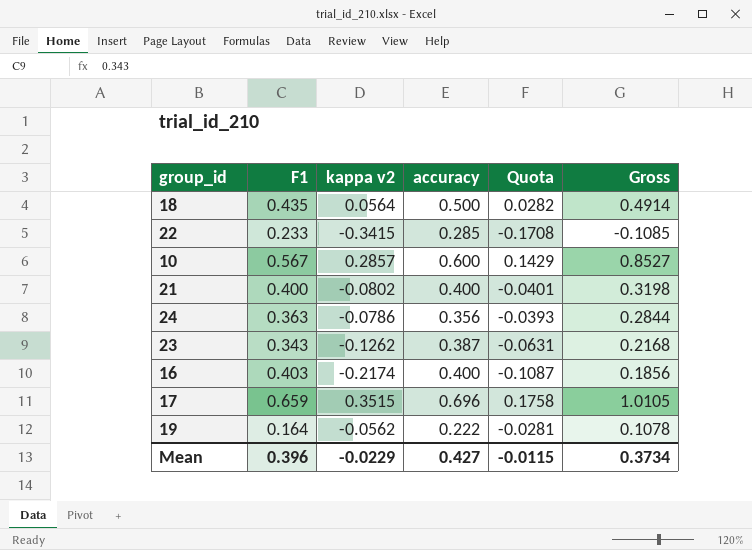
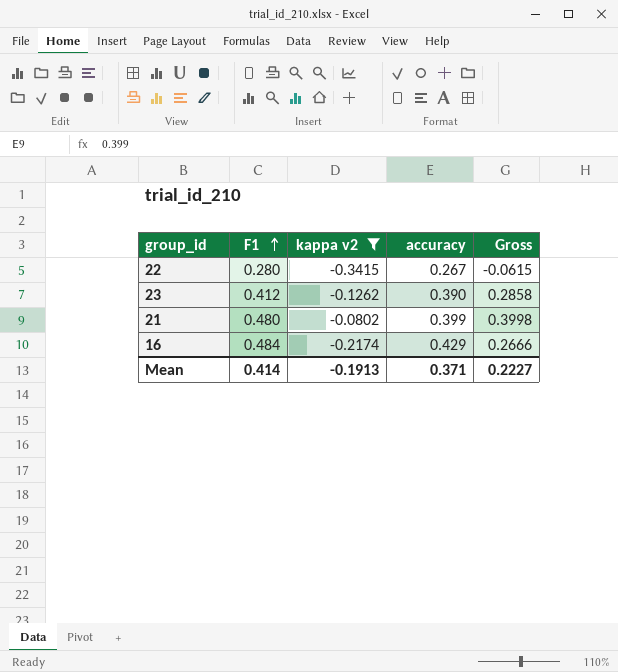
filter: none -> kappa v2 <= -0.0802
row order: none -> F1 ascending
column Quota | formula: [kappa v2] * 0.5 -> none
22 | F1: 0.233 -> 0.280
22 | accuracy: 0.285 -> 0.267
22 | Gross: -0.1085 -> -0.0615
23 | F1: 0.343 -> 0.412
23 | accuracy: 0.387 -> 0.390
23 | Gross: 0.2168 -> 0.2858
21 | F1: 0.400 -> 0.480
21 | accuracy: 0.400 -> 0.399
21 | Gross: 0.3198 -> 0.3998
16 | F1: 0.403 -> 0.484
16 | accuracy: 0.400 -> 0.429
16 | Gross: 0.1856 -> 0.2666
Mean | F1: 0.396 -> 0.414
Mean | kappa v2: -0.0229 -> -0.1913
Mean | accuracy: 0.427 -> 0.371
Mean | Gross: 0.3734 -> 0.2227

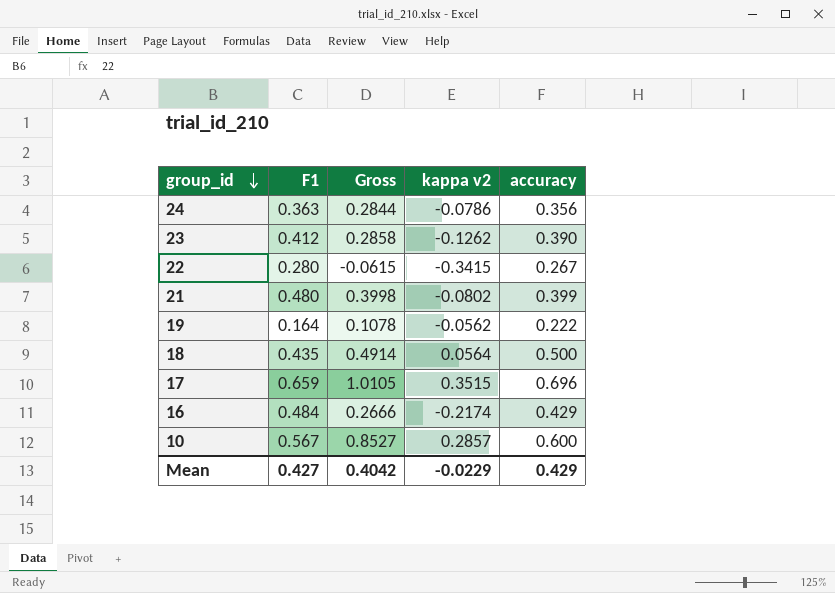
filter: kappa v2 <= -0.0802 -> none
row order: F1 ascending -> group_id descending
column Gross | position: 5 -> 3
Mean | F1: 0.414 -> 0.427
Mean | Gross: 0.2227 -> 0.4042
Mean | kappa v2: -0.1913 -> -0.0229
Mean | accuracy: 0.371 -> 0.429

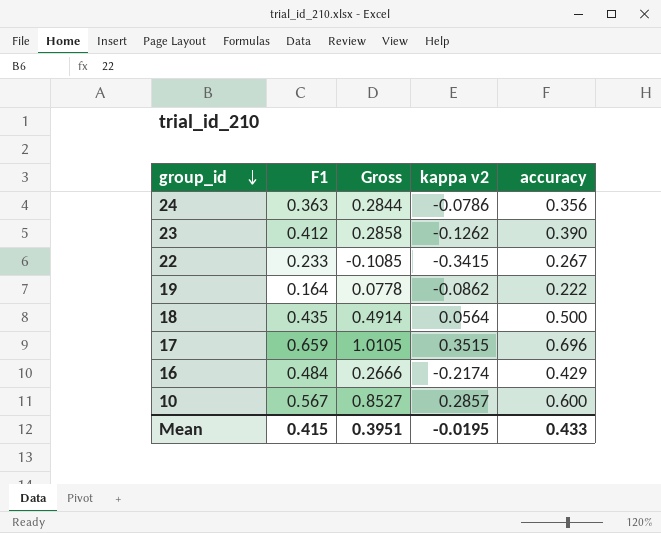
row 21: 0.480 | 0.3998 | -0.0802 | 0.399 -> none
22 | F1: 0.280 -> 0.233
22 | Gross: -0.0615 -> -0.1085
19 | Gross: 0.1078 -> 0.0778
19 | kappa v2: -0.0562 -> -0.0862
Mean | F1: 0.427 -> 0.415
Mean | Gross: 0.4042 -> 0.3951
Mean | kappa v2: -0.0229 -> -0.0195
Mean | accuracy: 0.429 -> 0.433

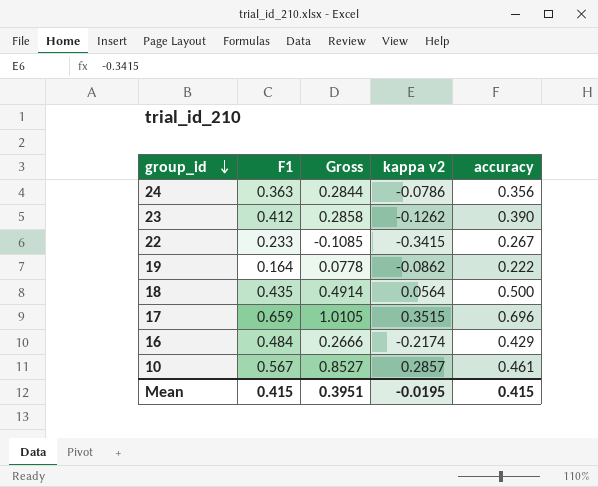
10 | accuracy: 0.600 -> 0.461
Mean | accuracy: 0.433 -> 0.415

